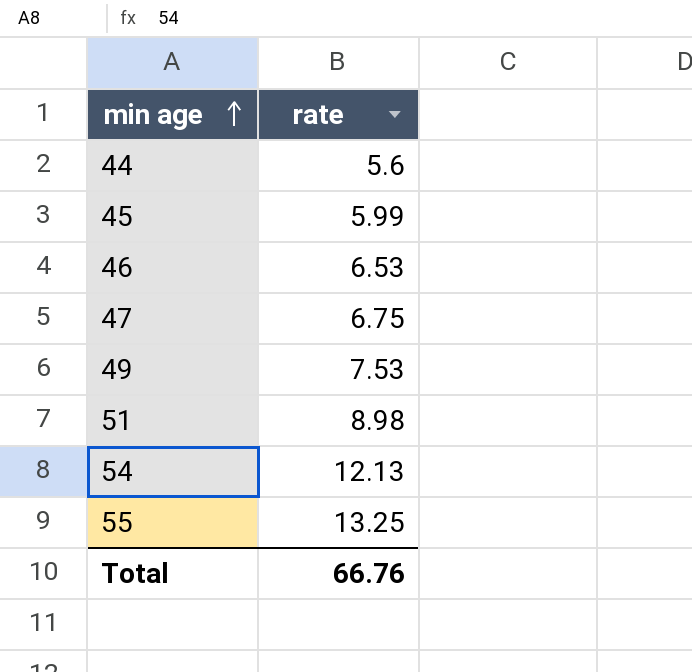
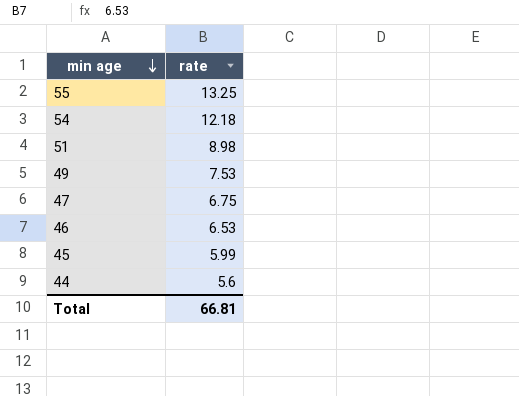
row order: min age ascending -> min age descending
54 | rate: 12.13 -> 12.18
Total | rate: 66.76 -> 66.81

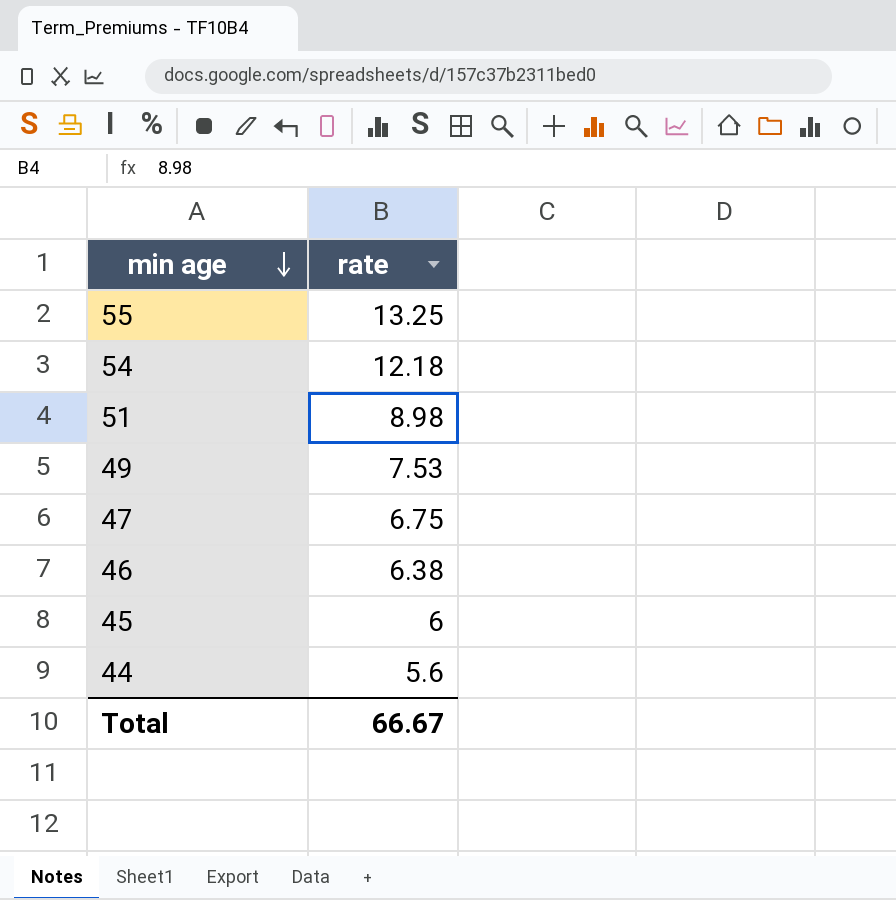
46 | rate: 6.53 -> 6.38
45 | rate: 5.99 -> 6
Total | rate: 66.81 -> 66.67

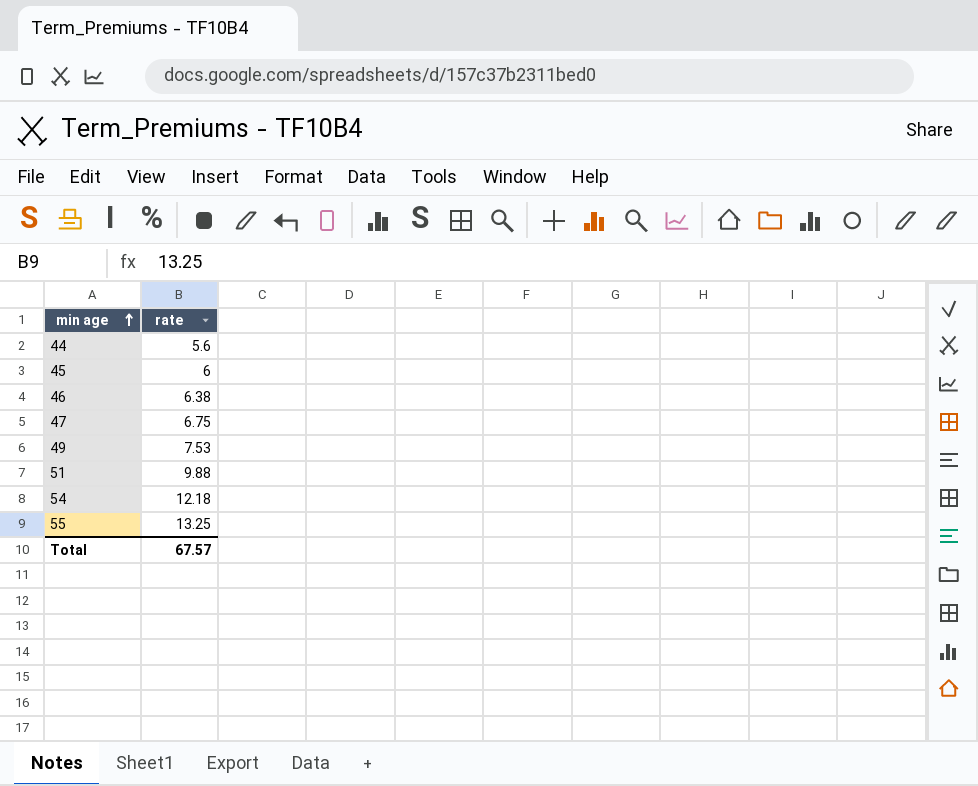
row order: min age descending -> min age ascending
51 | rate: 8.98 -> 9.88
Total | rate: 66.67 -> 67.57

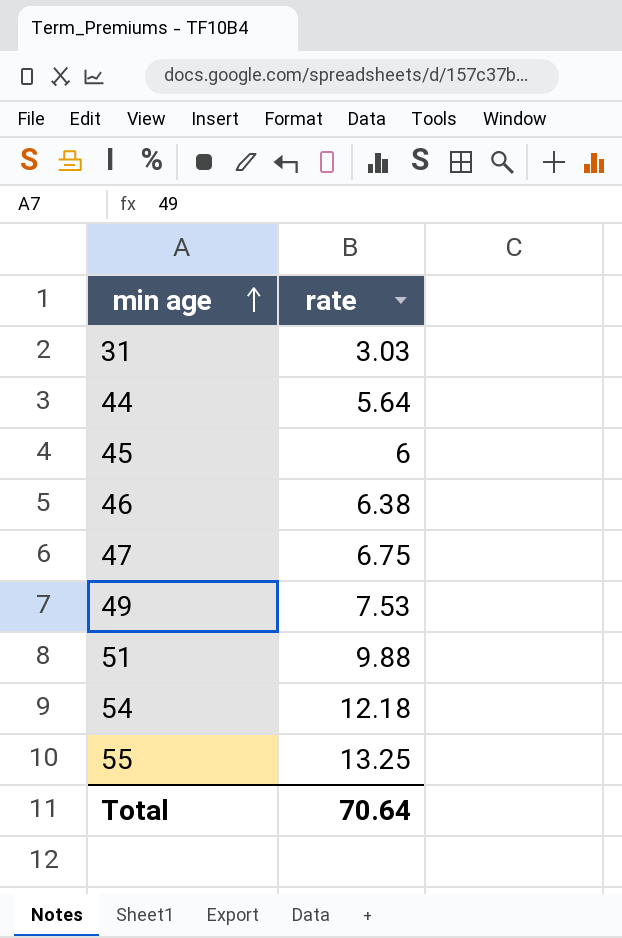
row 31: none -> 3.03
44 | rate: 5.6 -> 5.64
Total | rate: 67.57 -> 70.64

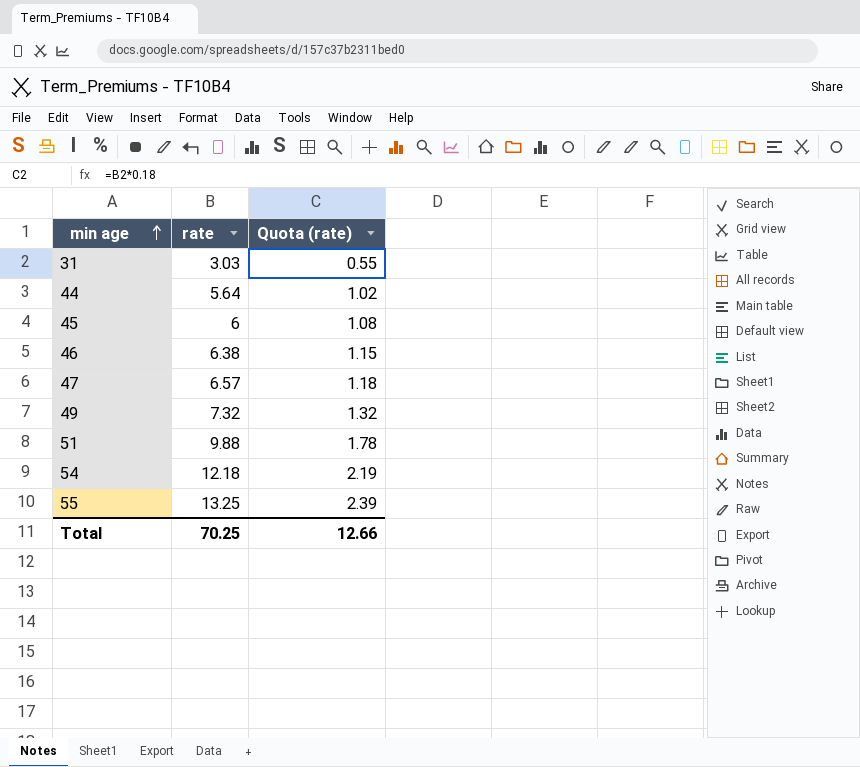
column Quota (rate) | formula: none -> [rate] * 0.18
47 | rate: 6.75 -> 6.57
49 | rate: 7.53 -> 7.32
Total | rate: 70.64 -> 70.25

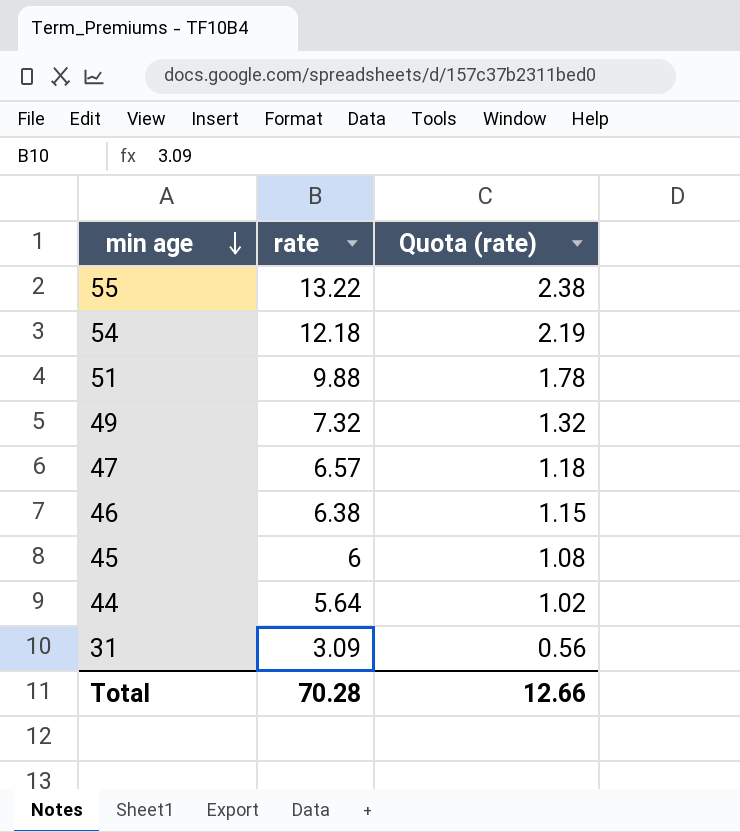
row order: min age ascending -> min age descending
55 | rate: 13.25 -> 13.22
55 | Quota (rate): 2.39 -> 2.38
31 | rate: 3.03 -> 3.09
31 | Quota (rate): 0.55 -> 0.56
Total | rate: 70.25 -> 70.28

